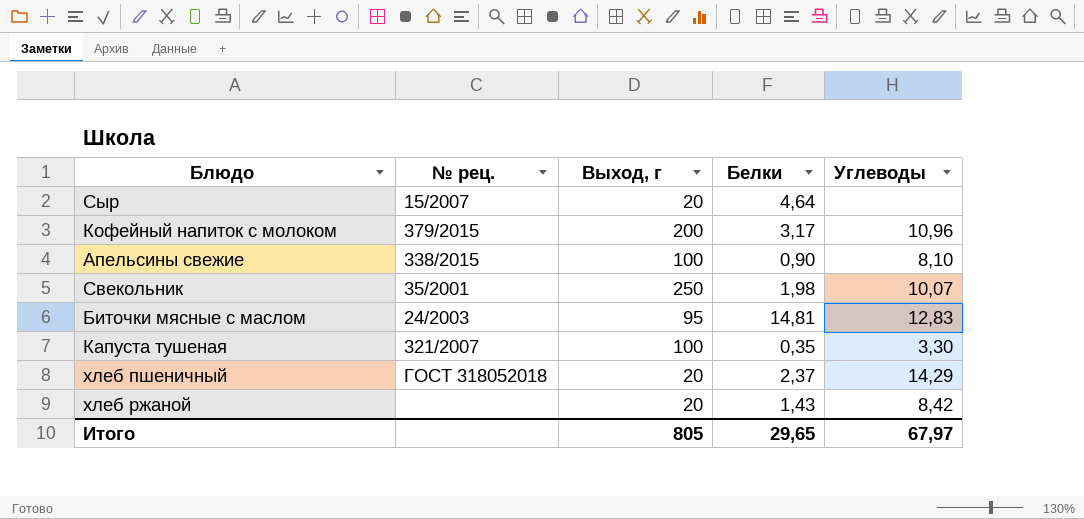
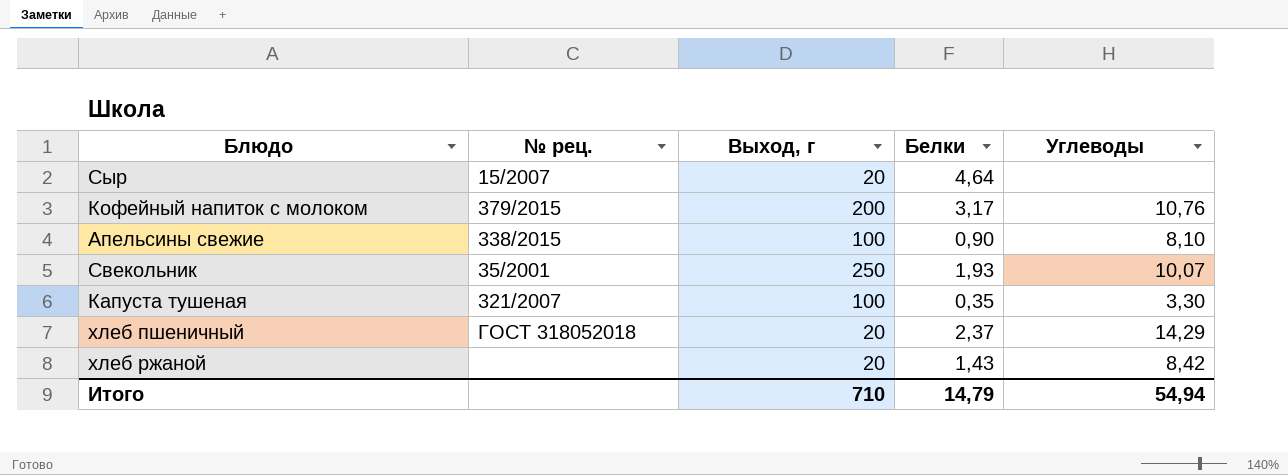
row Биточки мясные с маслом: 24/2003 | 95 | 14,81 | 12,83 -> none
Кофейный напиток с молоком | Углеводы: 10,96 -> 10,76
Свекольник | Белки: 1,98 -> 1,93
Итого | Выход, г: 805 -> 710
Итого | Белки: 29,65 -> 14,79
Итого | Углеводы: 67,97 -> 54,94

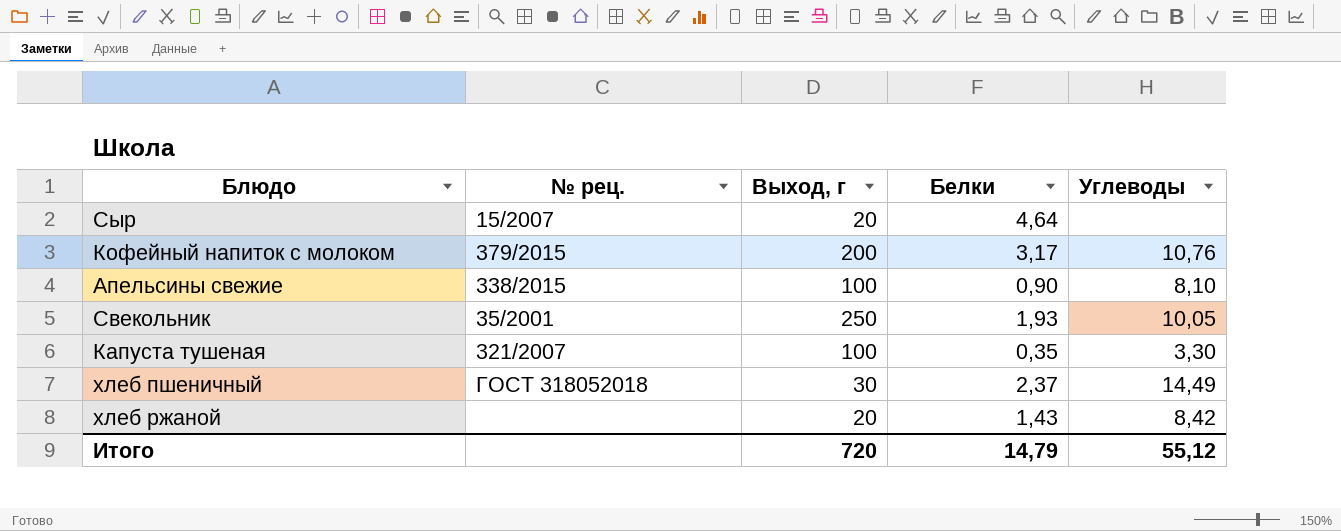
Свекольник | Углеводы: 10,07 -> 10,05
хлеб пшеничный | Выход, г: 20 -> 30
хлеб пшеничный | Углеводы: 14,29 -> 14,49
Итого | Выход, г: 710 -> 720
Итого | Углеводы: 54,94 -> 55,12

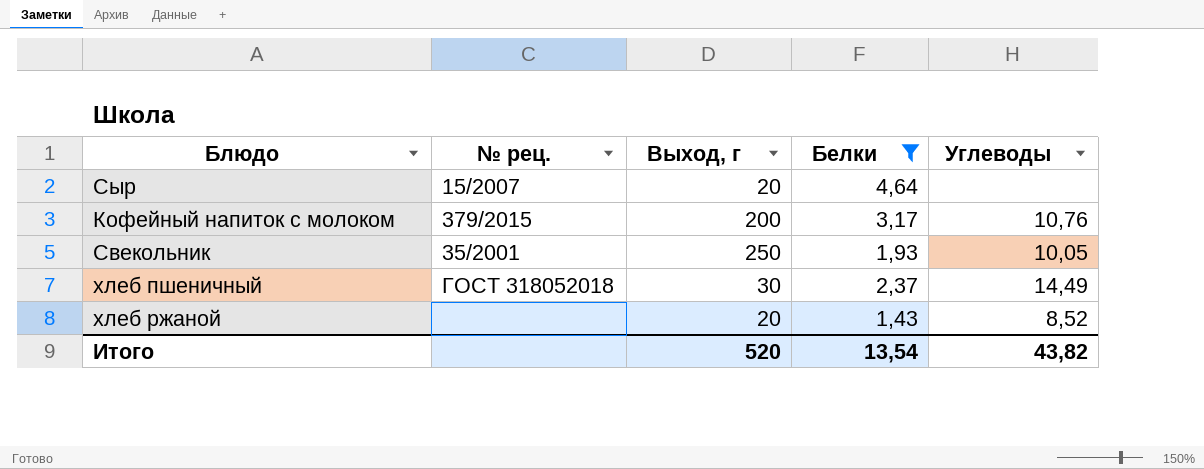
filter: none -> Белки >= 1,43
хлеб ржаной | Углеводы: 8,42 -> 8,52
Итого | Выход, г: 720 -> 520
Итого | Белки: 14,79 -> 13,54
Итого | Углеводы: 55,12 -> 43,82

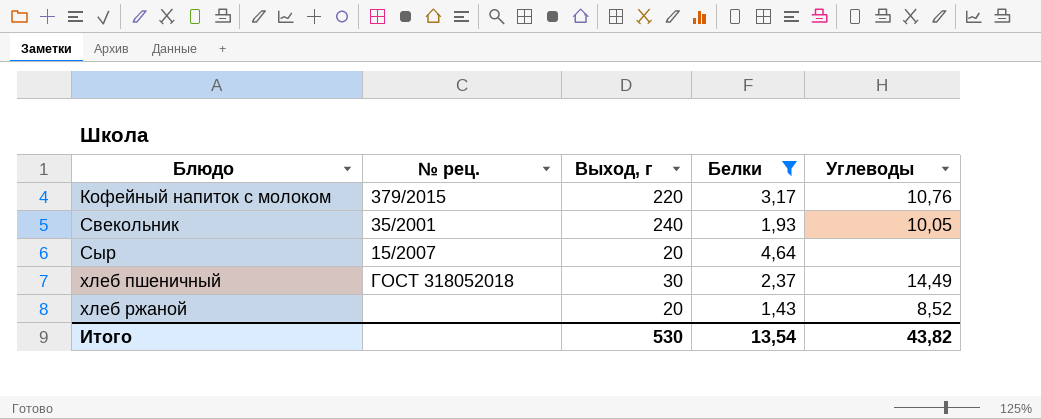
row order: none -> Блюдо ascending
Кофейный напиток с молоком | Выход, г: 200 -> 220
Свекольник | Выход, г: 250 -> 240
Итого | Выход, г: 520 -> 530

